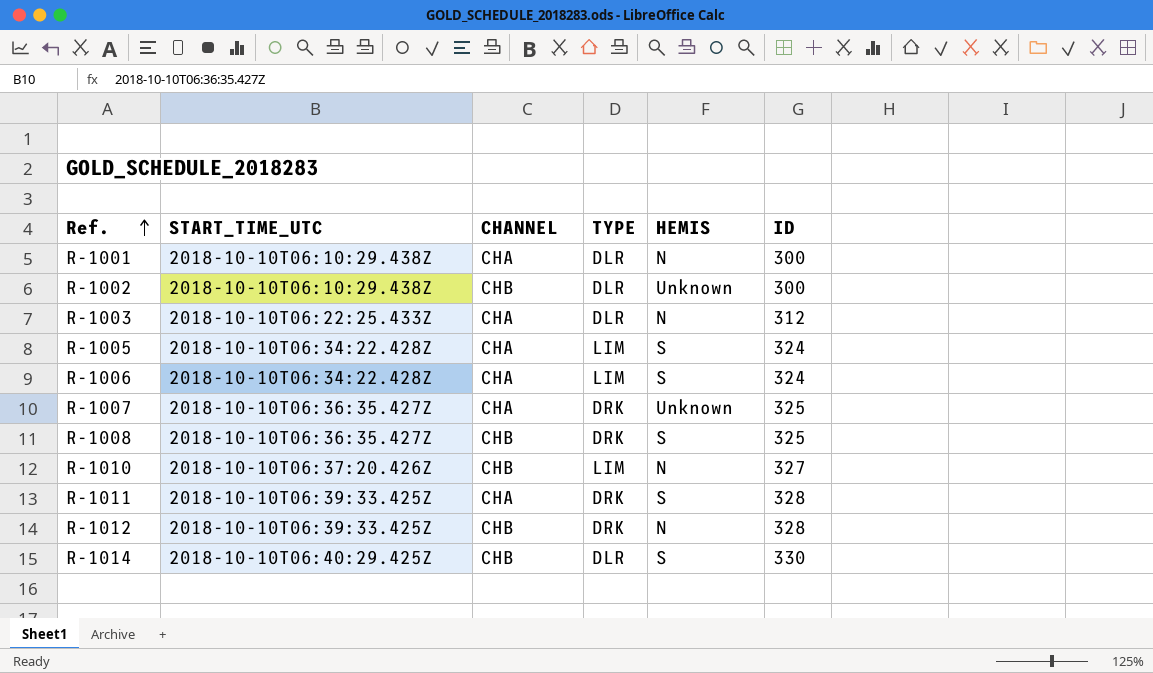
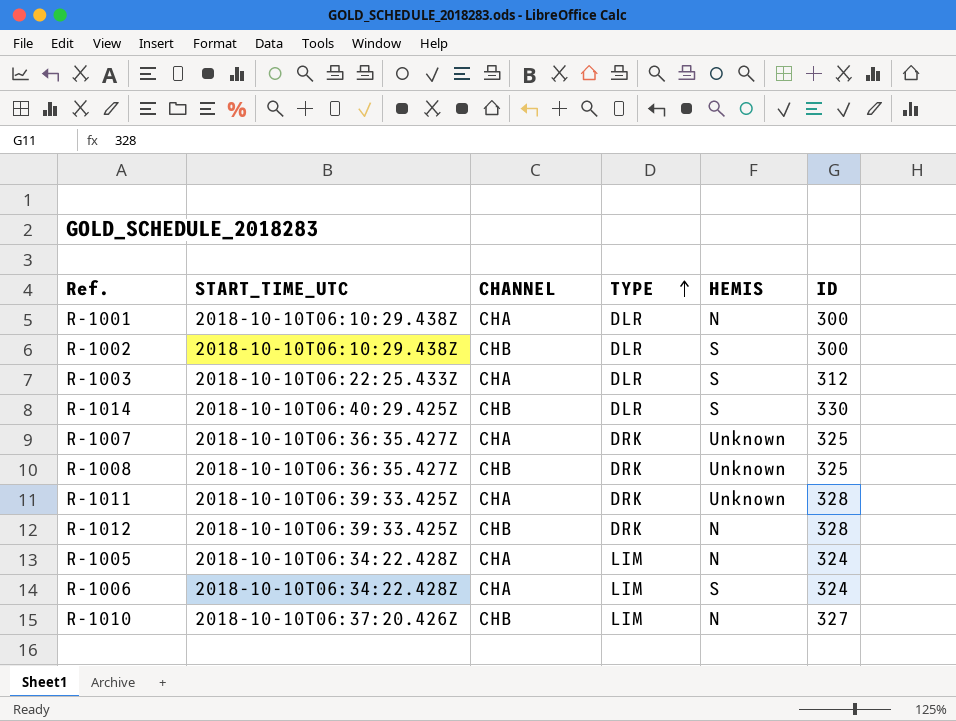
row order: Ref. ascending -> TYPE ascending
R-1002 | HEMIS: Unknown -> S
R-1003 | HEMIS: N -> S
R-1008 | HEMIS: S -> Unknown
R-1011 | HEMIS: S -> Unknown
R-1005 | HEMIS: S -> N

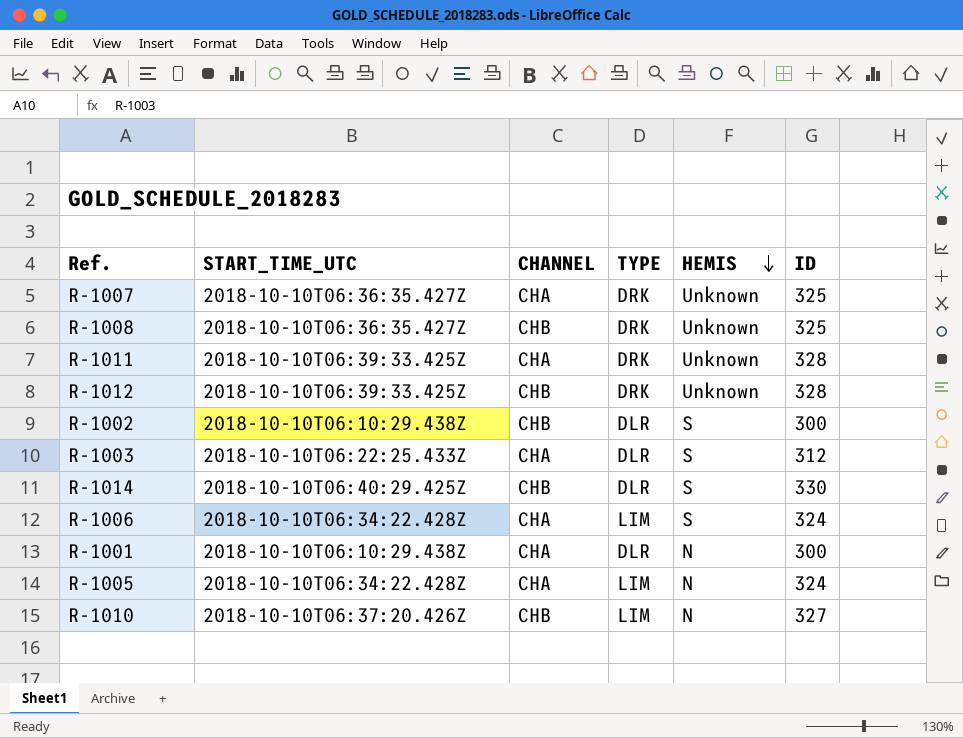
row order: TYPE ascending -> HEMIS descending
R-1012 | HEMIS: N -> Unknown

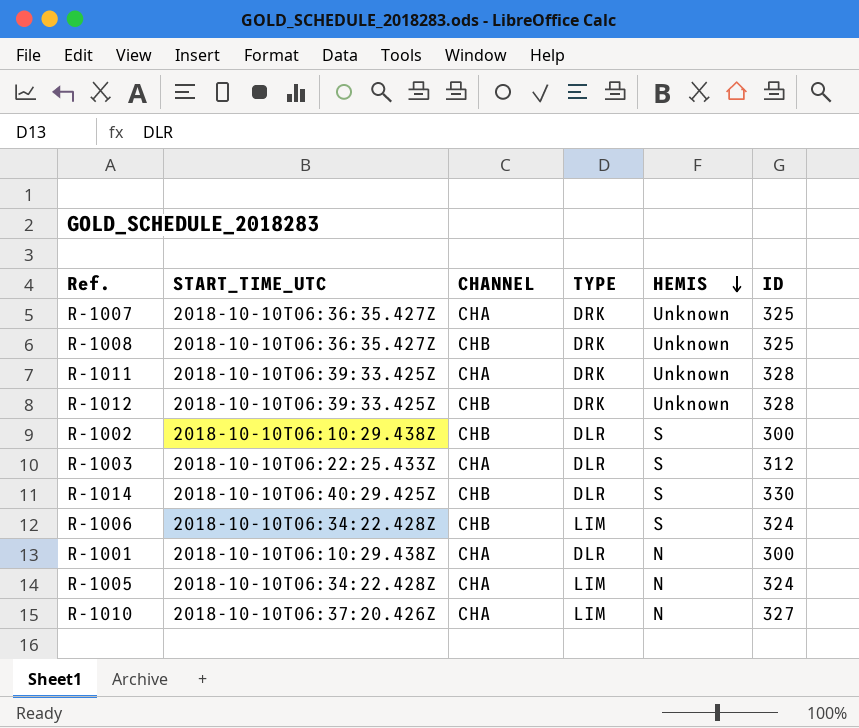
R-1006 | CHANNEL: CHA -> CHB
R-1010 | CHANNEL: CHB -> CHA

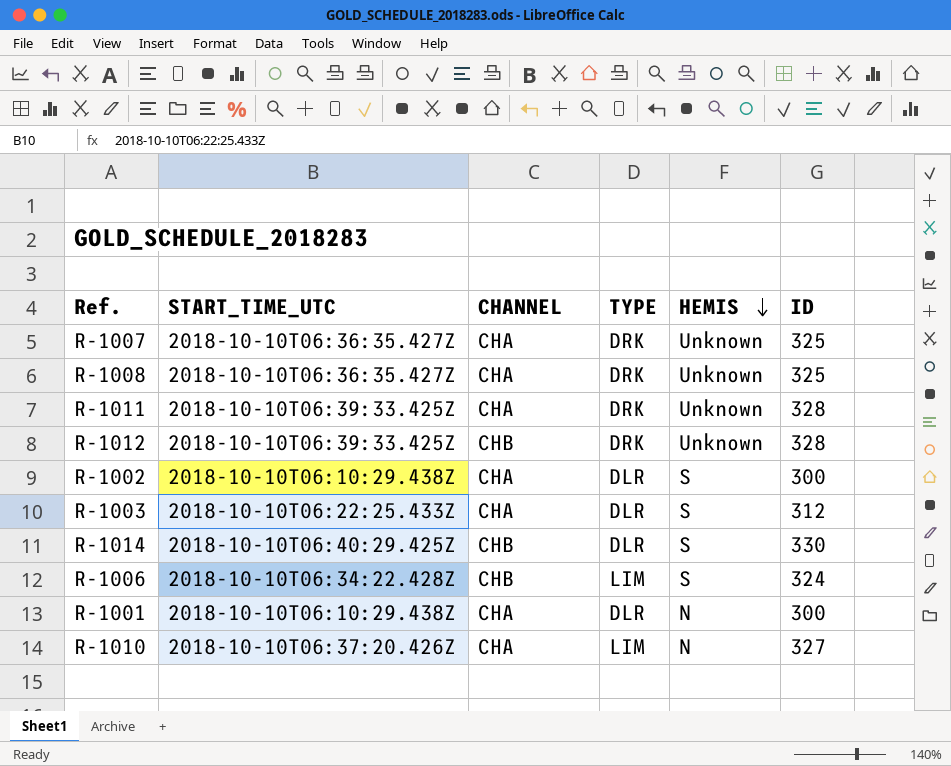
row R-1005: 2018-10-10T06:34:22.428Z | CHA | LIM | N | 324 -> none
R-1008 | CHANNEL: CHB -> CHA
R-1002 | CHANNEL: CHB -> CHA

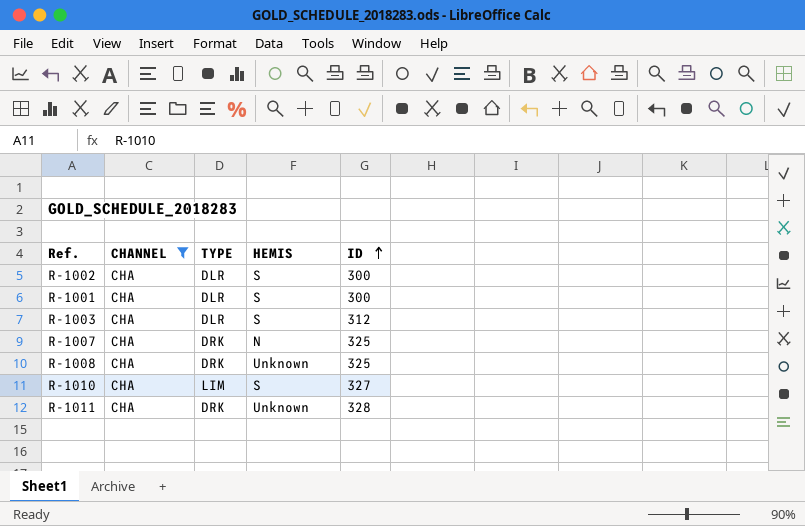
filter: none -> CHANNEL = CHA
row order: HEMIS descending -> ID ascending
column START_TIME_UTC | position: 2 -> none
R-1001 | HEMIS: N -> S
R-1007 | HEMIS: Unknown -> N
R-1010 | HEMIS: N -> S

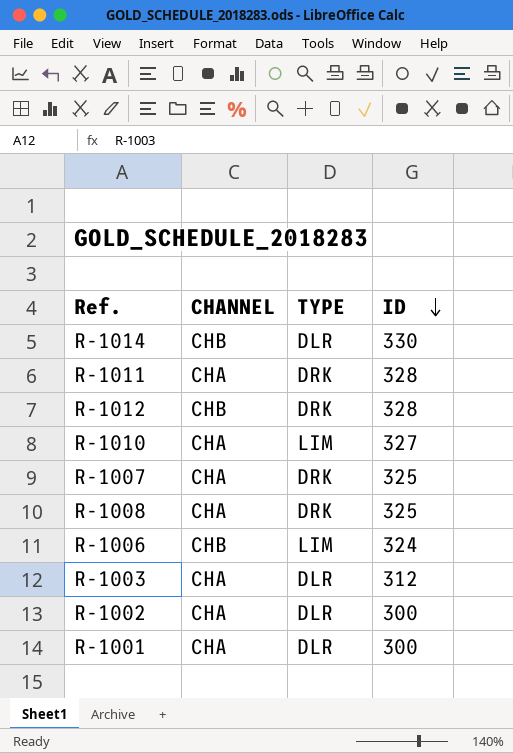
filter: CHANNEL = CHA -> none
row order: ID ascending -> ID descending
column HEMIS | position: 4 -> none

